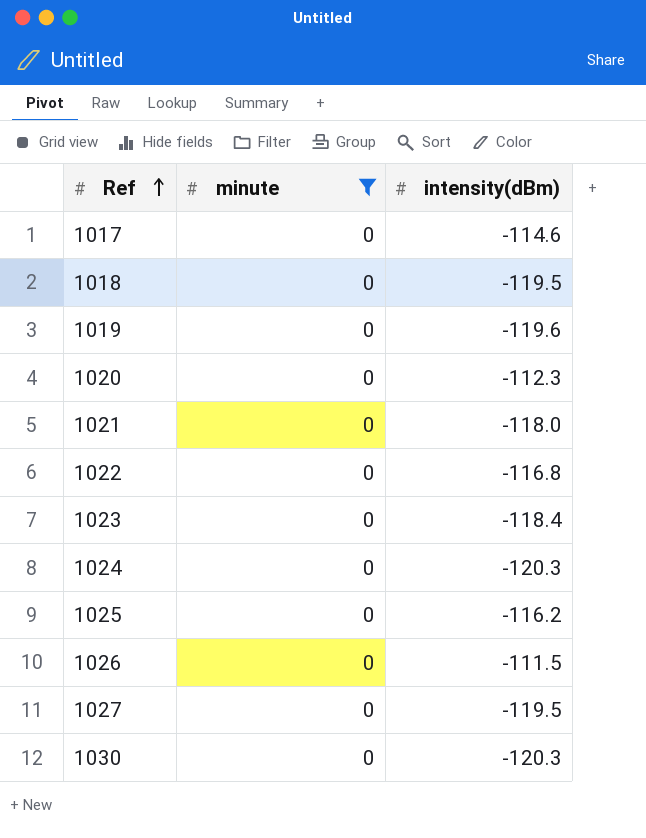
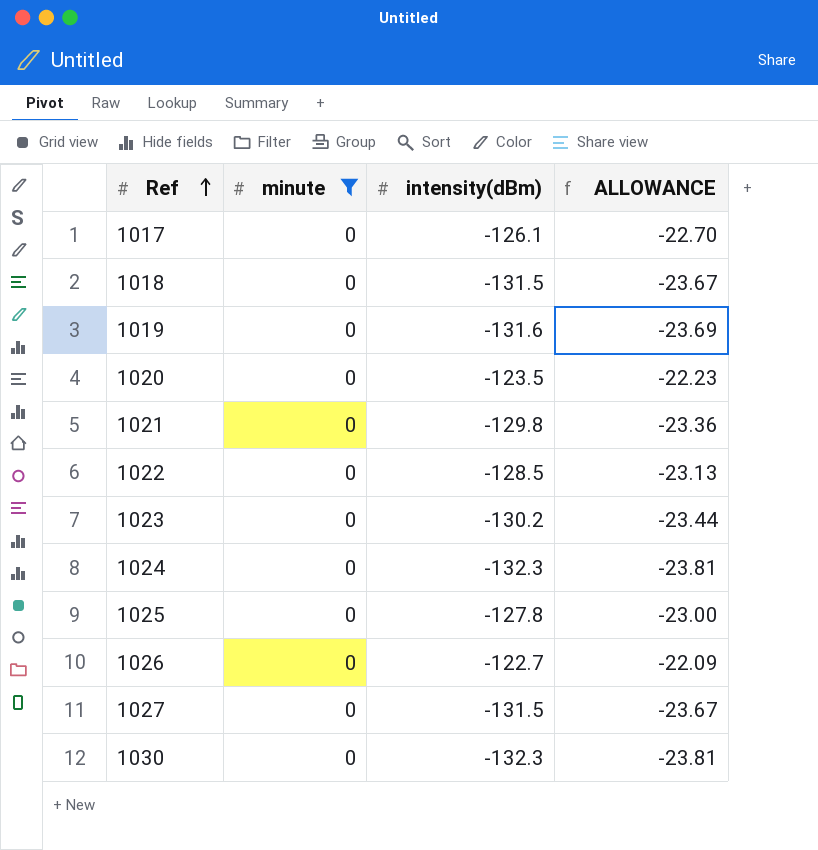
column ALLOWANCE | formula: none -> [intensity(dBm)] * 0.18
1017 | intensity(dBm): -114.6 -> -126.1
1018 | intensity(dBm): -119.5 -> -131.5
1019 | intensity(dBm): -119.6 -> -131.6
1020 | intensity(dBm): -112.3 -> -123.5
1021 | intensity(dBm): -118.0 -> -129.8
1022 | intensity(dBm): -116.8 -> -128.5
1023 | intensity(dBm): -118.4 -> -130.2
1024 | intensity(dBm): -120.3 -> -132.3
1025 | intensity(dBm): -116.2 -> -127.8
1026 | intensity(dBm): -111.5 -> -122.7
1027 | intensity(dBm): -119.5 -> -131.5
1030 | intensity(dBm): -120.3 -> -132.3

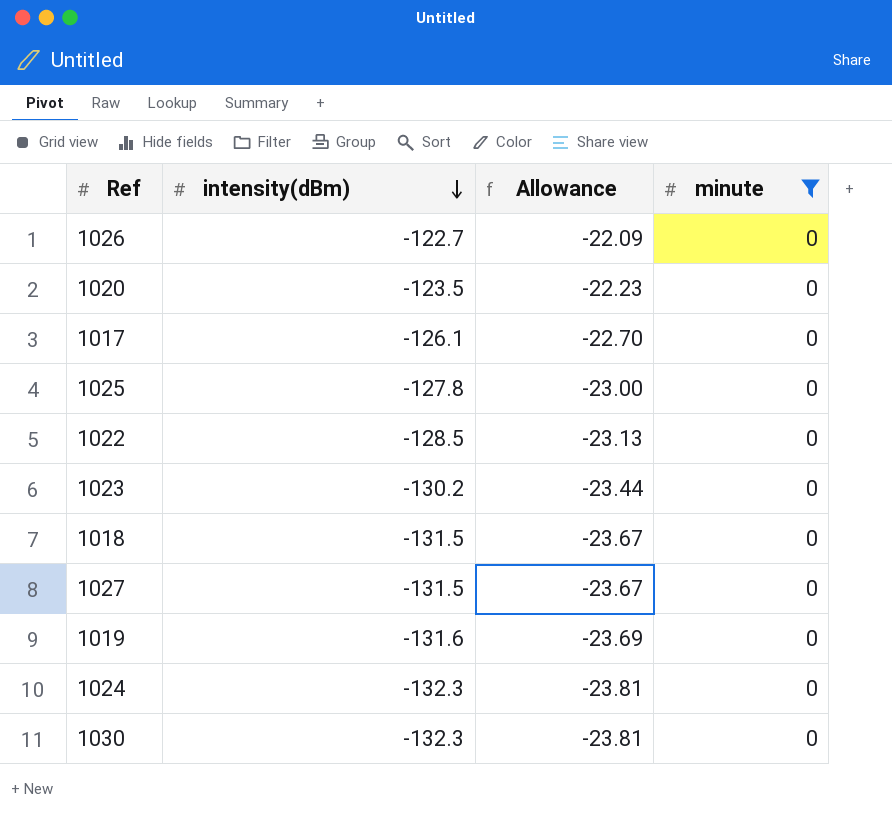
row order: Ref ascending -> intensity(dBm) descending
column name: ALLOWANCE -> Allowance
column minute | position: 2 -> 4
row 1021: 0 | -129.8 | -23.36 -> none

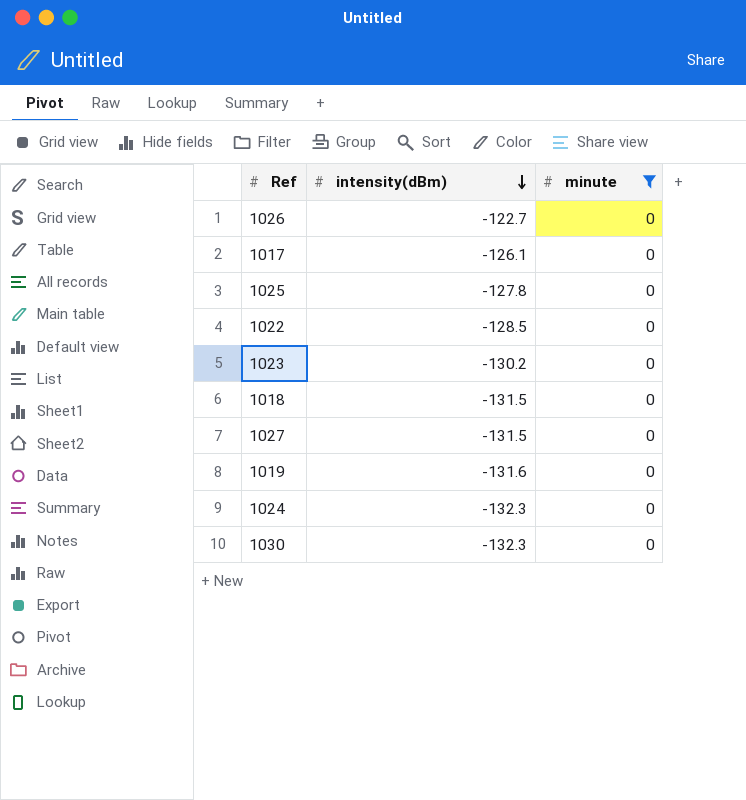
column Allowance | formula: [intensity(dBm)] * 0.18 -> none
row 1020: -123.5 | -22.23 | 0 -> none

